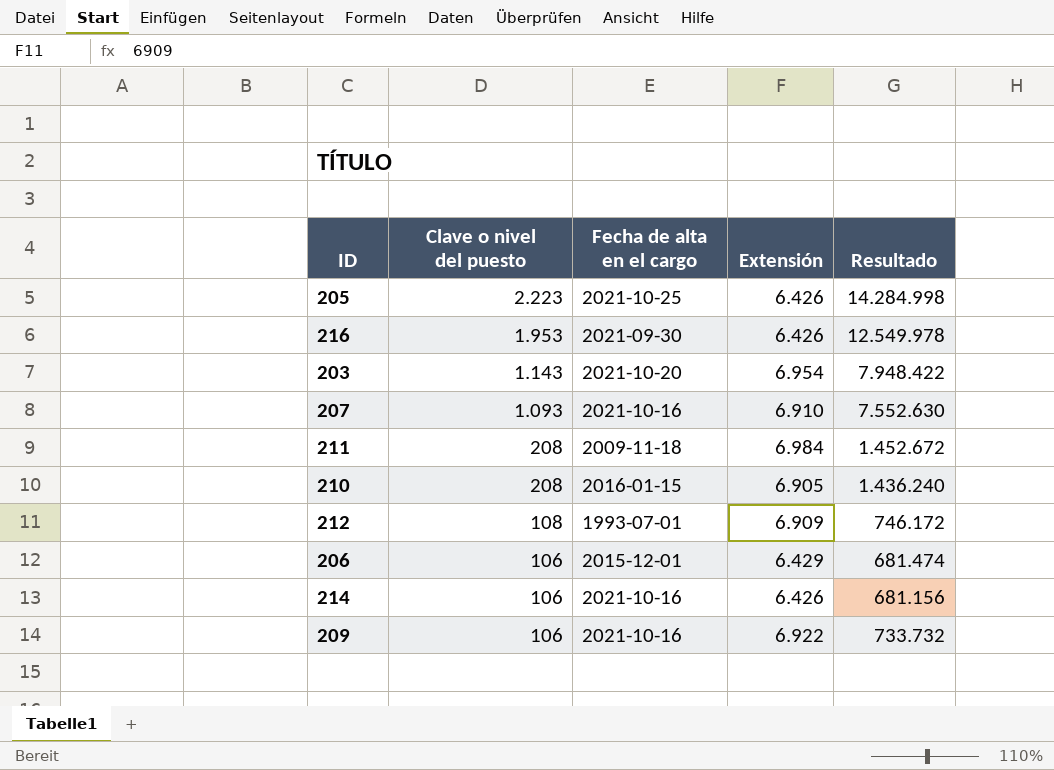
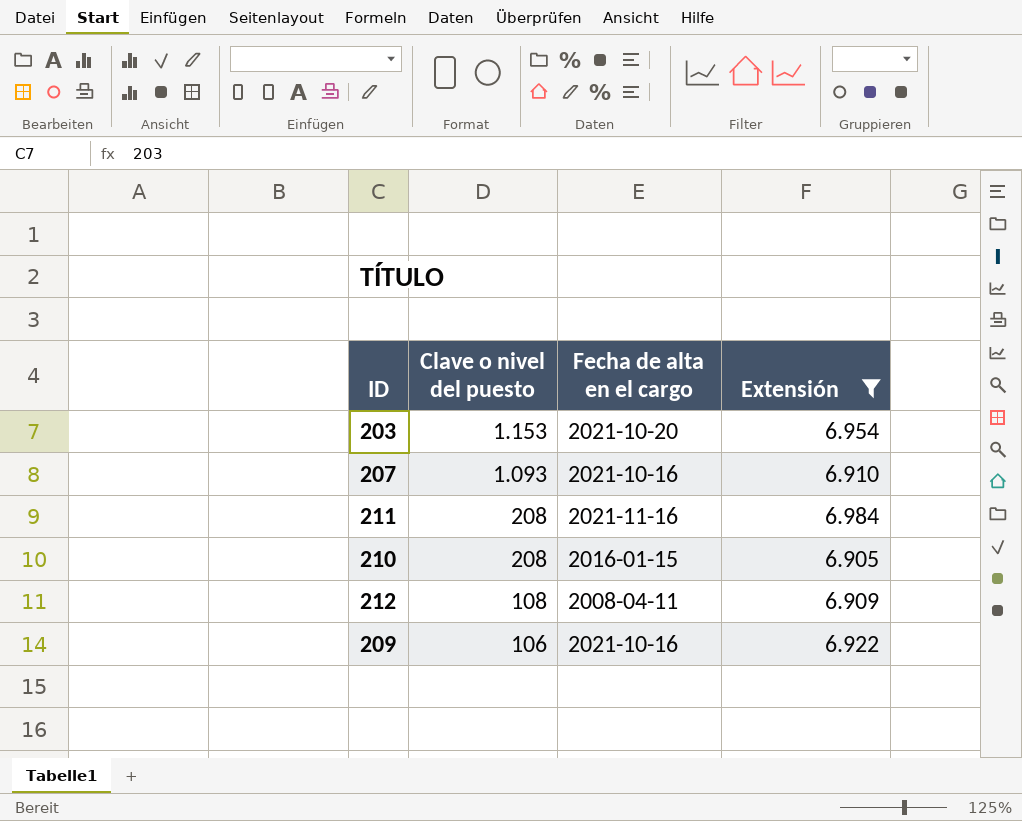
filter: none -> Extensión >= 6.905
column Resultado | formula: [Clave o nivel del puesto] * [Extensión] -> none
203 | Clave o nivel del puesto: 1.143 -> 1.153
211 | Fecha de alta en el cargo: 2009-11-18 -> 2021-11-16
212 | Fecha de alta en el cargo: 1993-07-01 -> 2008-04-11

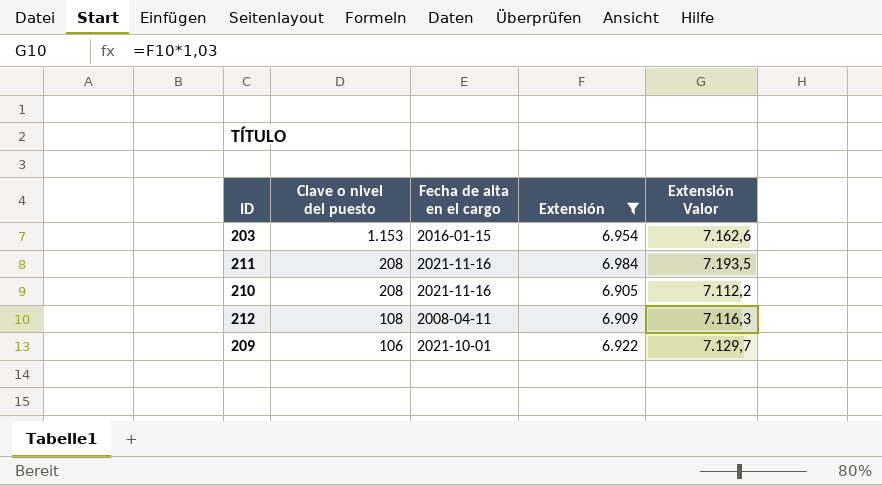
column Extensión Valor | formula: none -> [Extensión] * 1,03
row 207: 1.093 | 2021-10-16 | 6.910 -> none
203 | Fecha de alta en el cargo: 2021-10-20 -> 2016-01-15
210 | Fecha de alta en el cargo: 2016-01-15 -> 2021-11-16
209 | Fecha de alta en el cargo: 2021-10-16 -> 2021-10-01

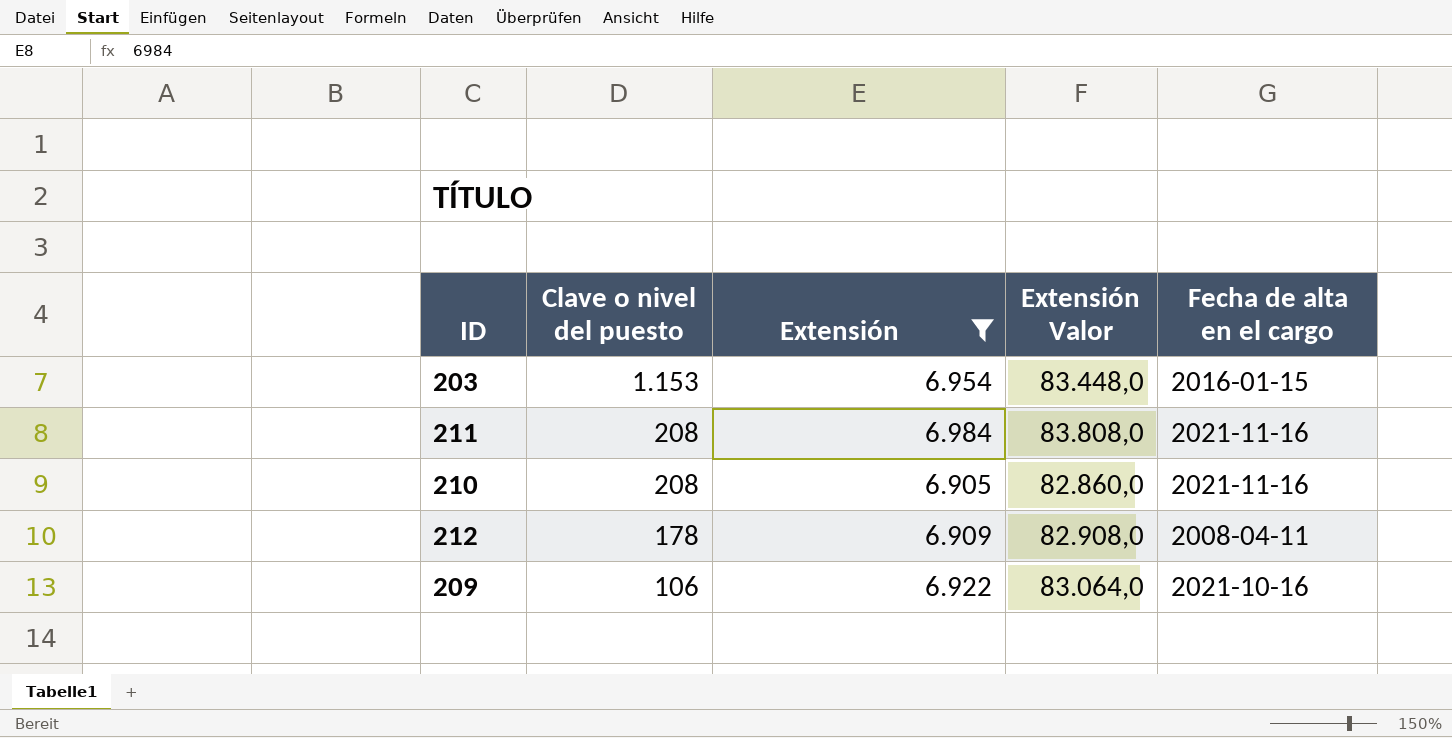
column Extensión Valor | formula: [Extensión] * 1,03 -> [Extensión] * 12
column Fecha de alta en el cargo | position: 3 -> 5
212 | Clave o nivel del puesto: 108 -> 178
209 | Fecha de alta en el cargo: 2021-10-01 -> 2021-10-16

